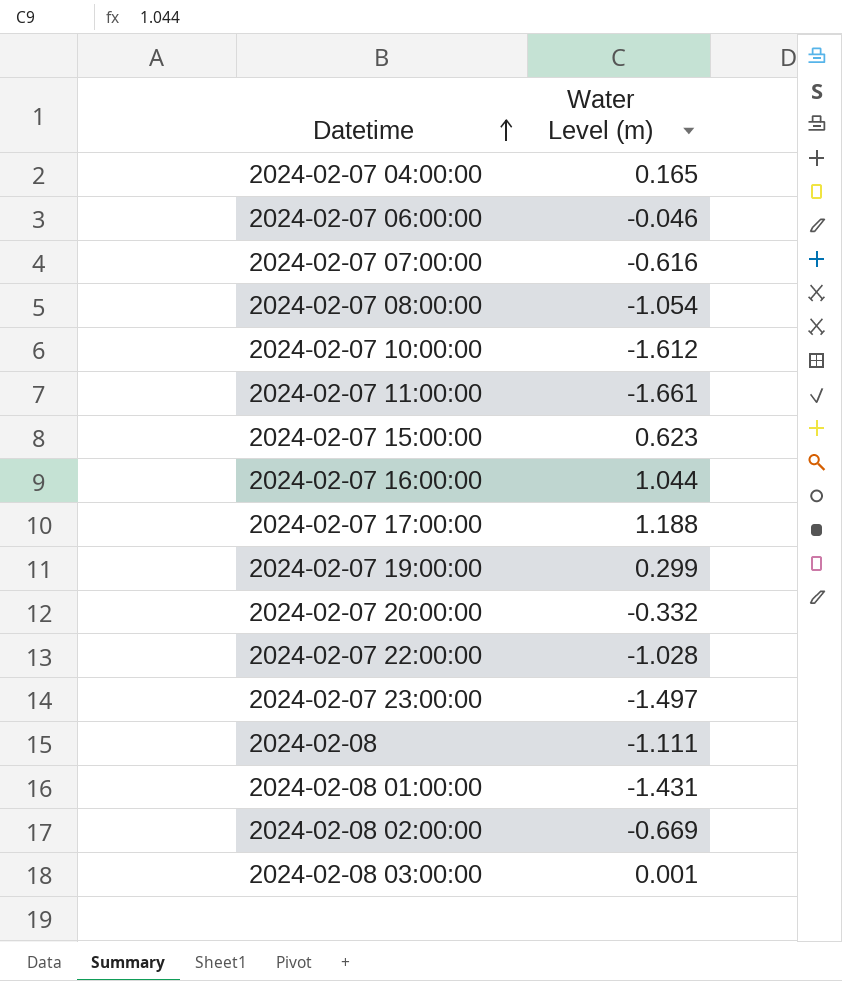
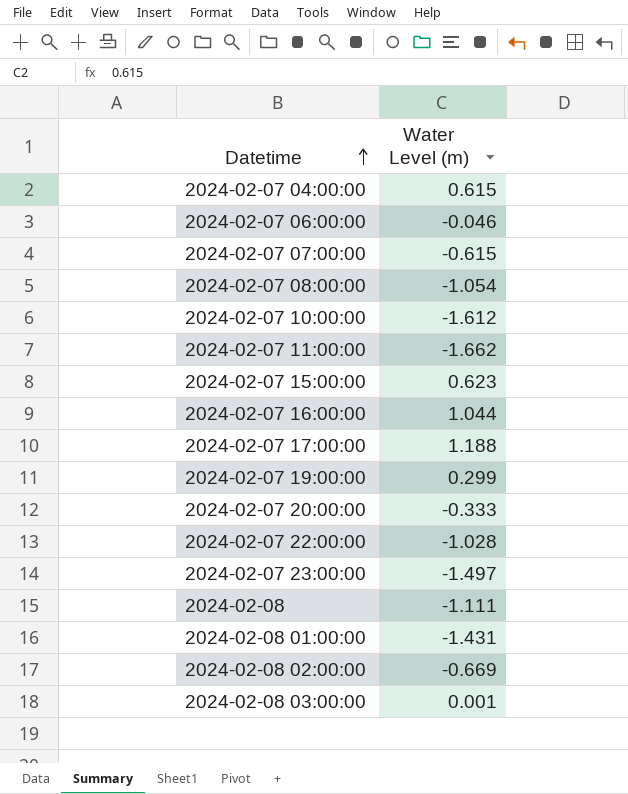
2024-02-07 04:00:00 | Water Level (m): 0.165 -> 0.615
2024-02-07 07:00:00 | Water Level (m): -0.616 -> -0.615
2024-02-07 11:00:00 | Water Level (m): -1.661 -> -1.662
2024-02-07 20:00:00 | Water Level (m): -0.332 -> -0.333

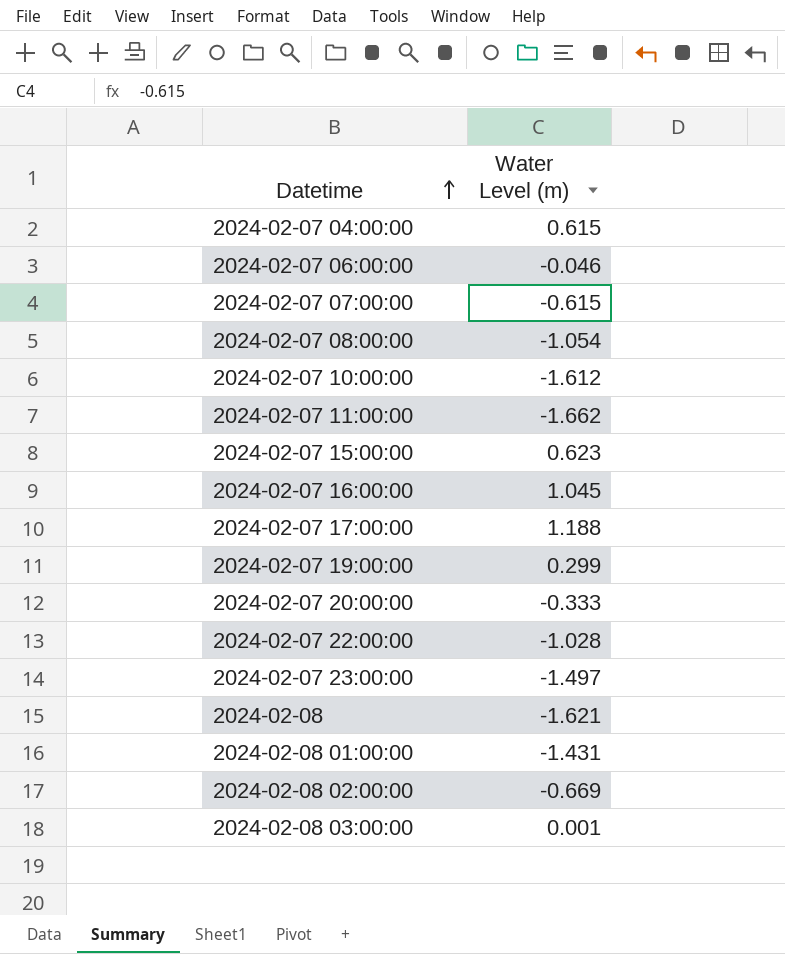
2024-02-07 16:00:00 | Water Level (m): 1.044 -> 1.045
2024-02-08 | Water Level (m): -1.111 -> -1.621

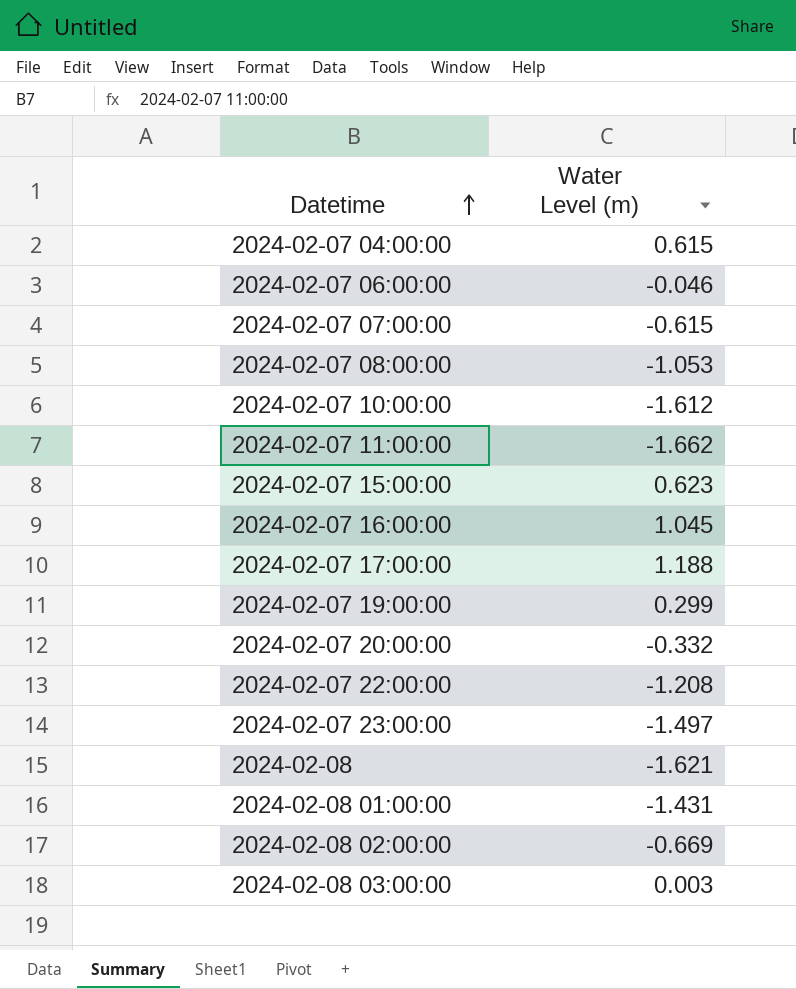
2024-02-07 08:00:00 | Water Level (m): -1.054 -> -1.053
2024-02-07 20:00:00 | Water Level (m): -0.333 -> -0.332
2024-02-07 22:00:00 | Water Level (m): -1.028 -> -1.208
2024-02-08 03:00:00 | Water Level (m): 0.001 -> 0.003

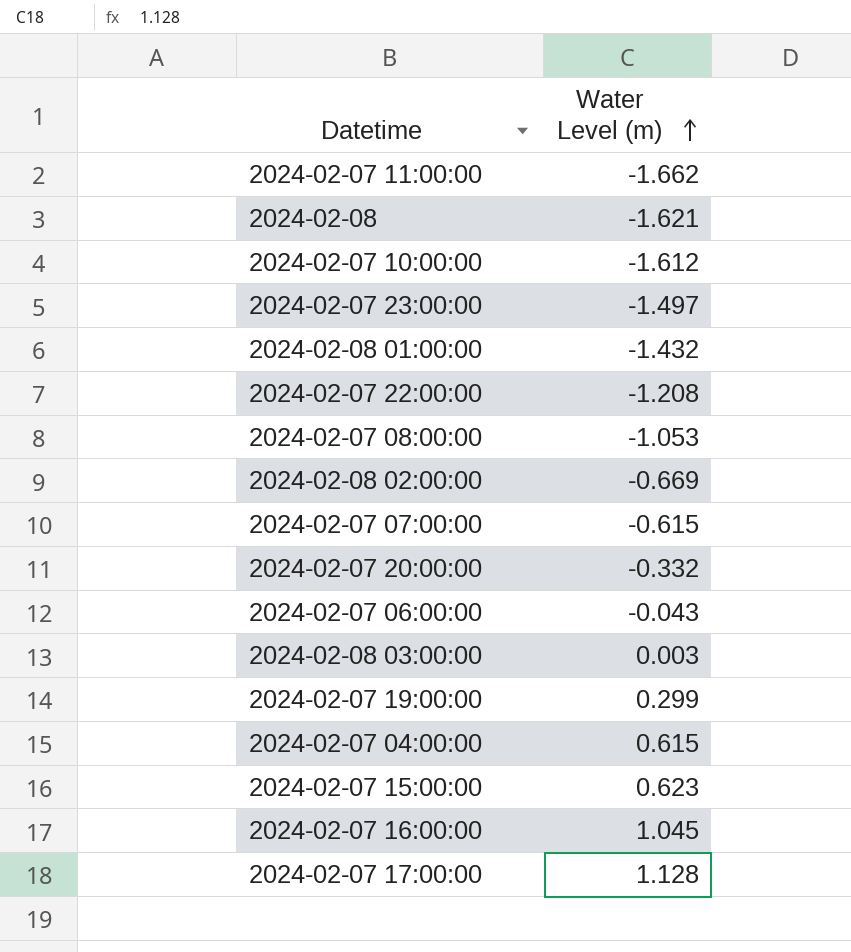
row order: Datetime ascending -> Water Level (m) ascending
2024-02-08 01:00:00 | Water Level (m): -1.431 -> -1.432
2024-02-07 06:00:00 | Water Level (m): -0.046 -> -0.043
2024-02-07 17:00:00 | Water Level (m): 1.188 -> 1.128

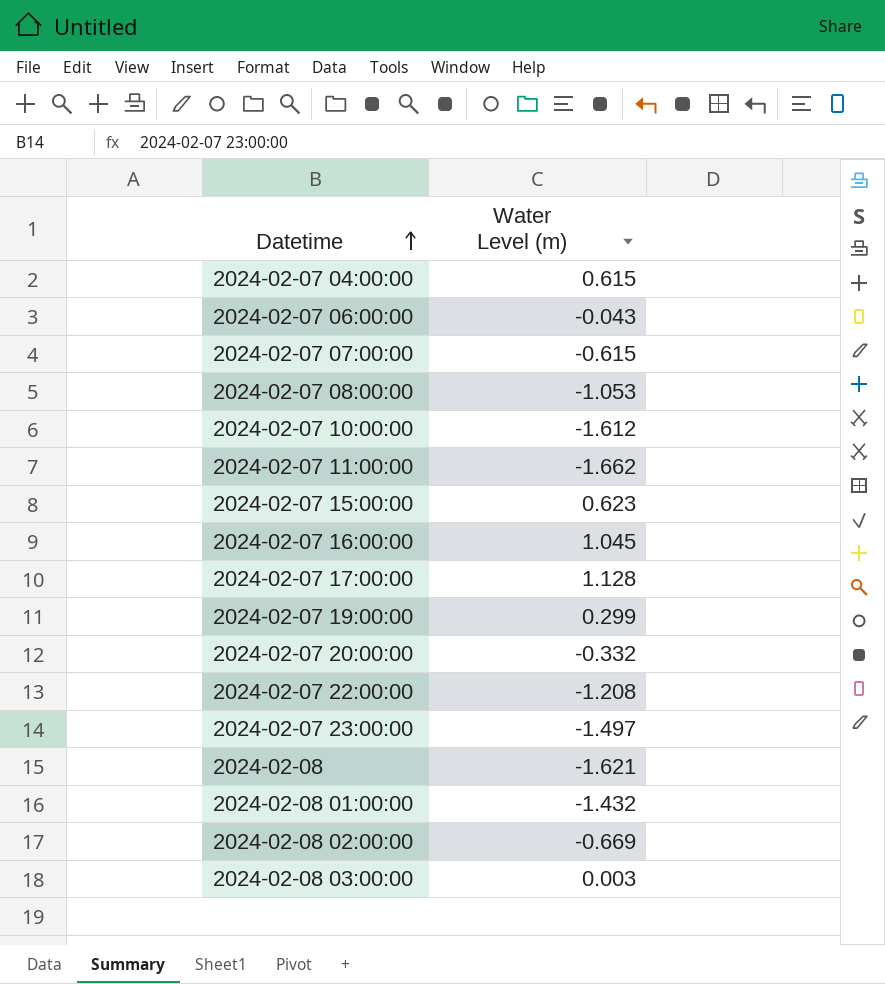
row order: Water Level (m) ascending -> Datetime ascending

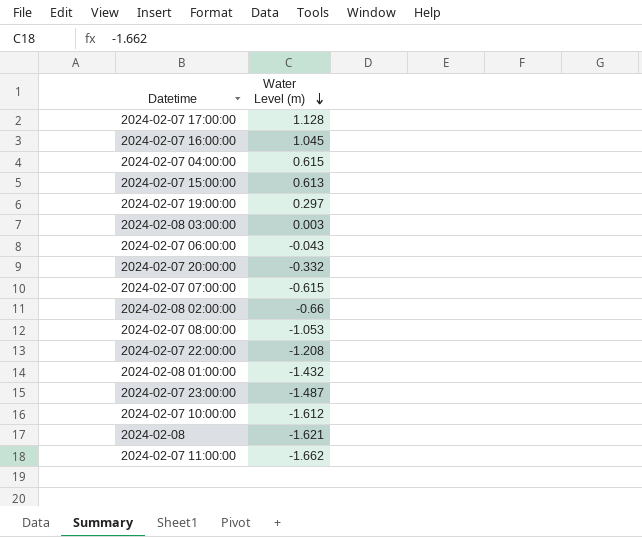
row order: Datetime ascending -> Water Level (m) descending
2024-02-07 15:00:00 | Water Level (m): 0.623 -> 0.613
2024-02-07 19:00:00 | Water Level (m): 0.299 -> 0.297
2024-02-08 02:00:00 | Water Level (m): -0.669 -> -0.66
2024-02-07 23:00:00 | Water Level (m): -1.497 -> -1.487

